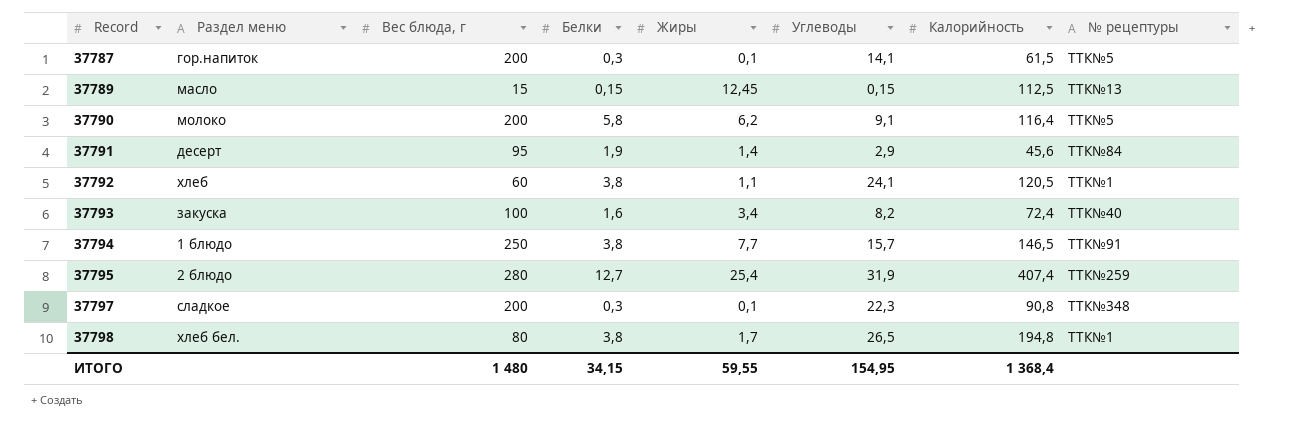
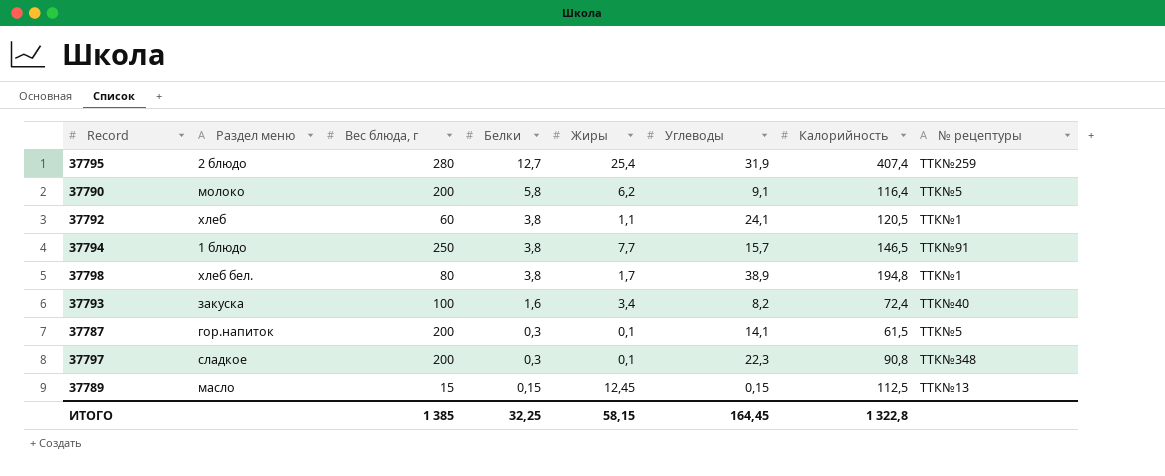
row order: Record ascending -> Белки descending
row 37791: десерт | 95 | 1,9 | 1,4 | 2,9 | 45,6 | ТТК№84 -> none
37798 | Углеводы: 26,5 -> 38,9
ИТОГО | Вес блюда, г: 1 480 -> 1 385
ИТОГО | Белки: 34,15 -> 32,25
ИТОГО | Жиры: 59,55 -> 58,15
ИТОГО | Углеводы: 154,95 -> 164,45
ИТОГО | Калорийность: 1 368,4 -> 1 322,8

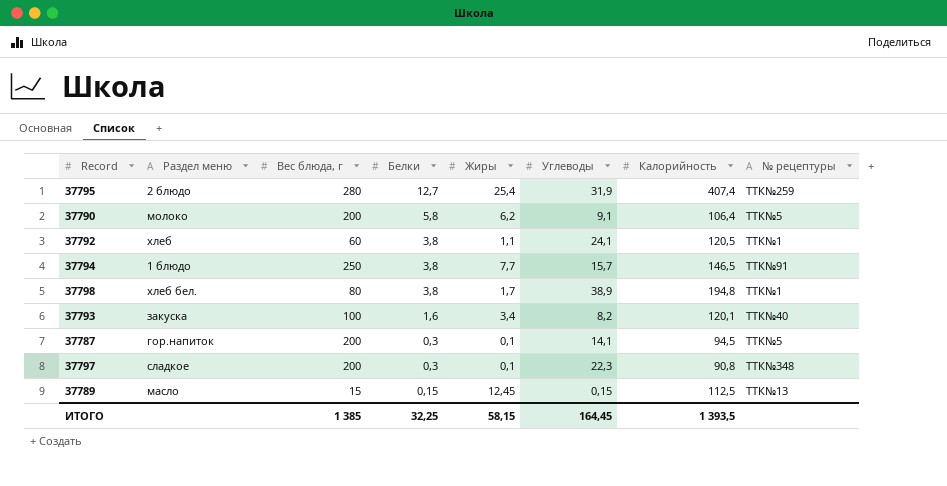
37790 | Калорийность: 116,4 -> 106,4
37793 | Калорийность: 72,4 -> 120,1
37787 | Калорийность: 61,5 -> 94,5
ИТОГО | Калорийность: 1 322,8 -> 1 393,5

